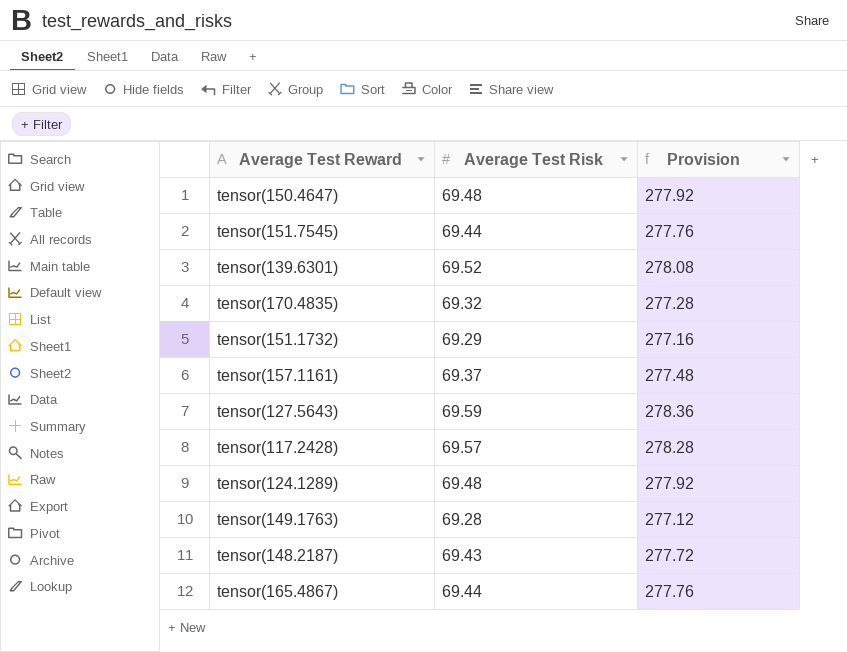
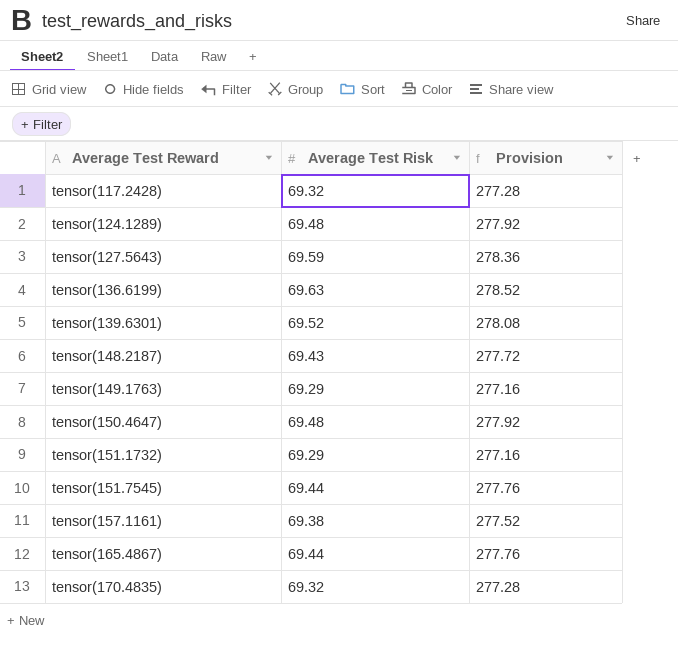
row order: none -> Average Test Reward ascending
tensor(117.2428) | Average Test Risk: 69.57 -> 69.32
tensor(117.2428) | Provision: 278.28 -> 277.28
row tensor(136.6199): none -> 69.63 | 278.52
tensor(149.1763) | Average Test Risk: 69.28 -> 69.29
tensor(149.1763) | Provision: 277.12 -> 277.16
tensor(157.1161) | Average Test Risk: 69.37 -> 69.38
tensor(157.1161) | Provision: 277.48 -> 277.52

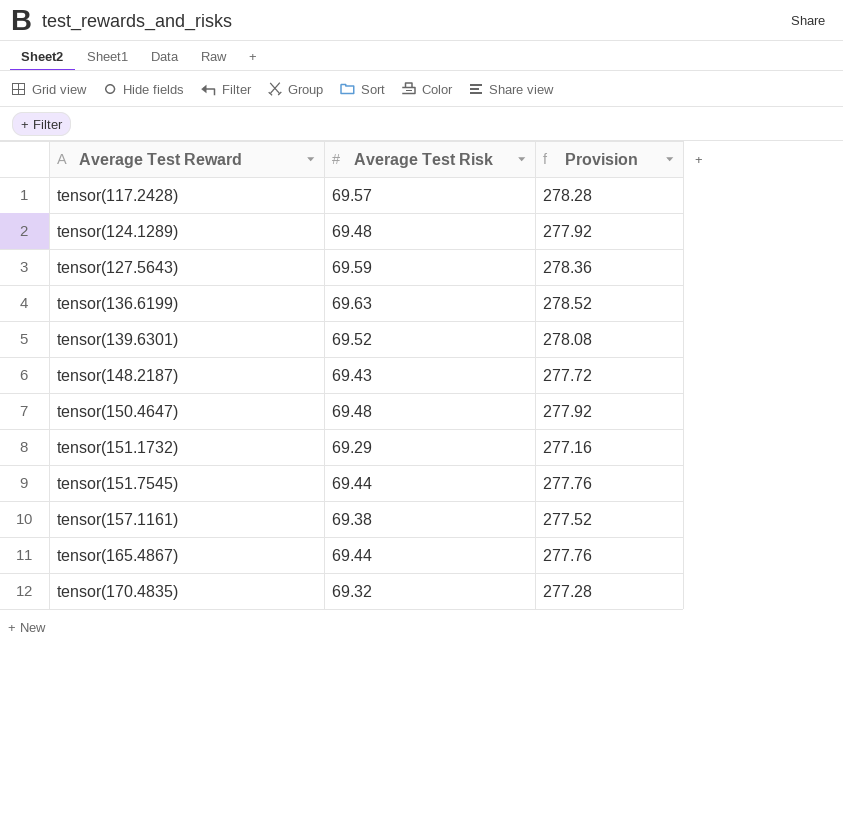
row tensor(149.1763): 69.29 | 277.16 -> none
tensor(117.2428) | Average Test Risk: 69.32 -> 69.57
tensor(117.2428) | Provision: 277.28 -> 278.28

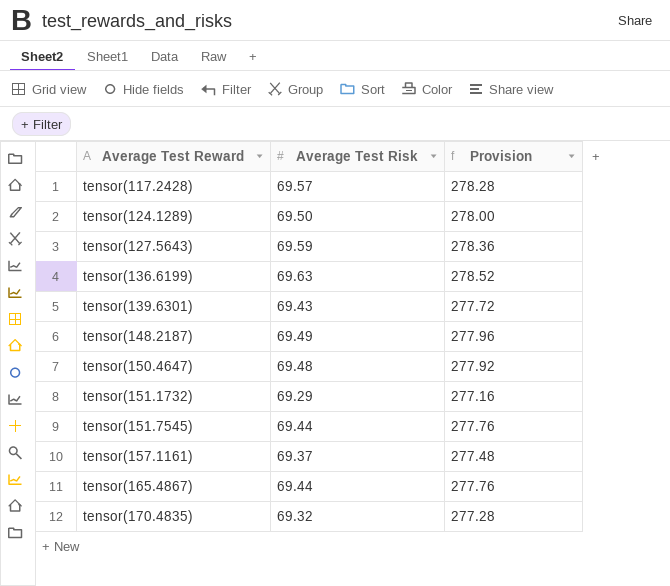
tensor(124.1289) | Average Test Risk: 69.48 -> 69.50
tensor(124.1289) | Provision: 277.92 -> 278.00
tensor(139.6301) | Average Test Risk: 69.52 -> 69.43
tensor(139.6301) | Provision: 278.08 -> 277.72
tensor(148.2187) | Average Test Risk: 69.43 -> 69.49
tensor(148.2187) | Provision: 277.72 -> 277.96
tensor(157.1161) | Average Test Risk: 69.38 -> 69.37
tensor(157.1161) | Provision: 277.52 -> 277.48

